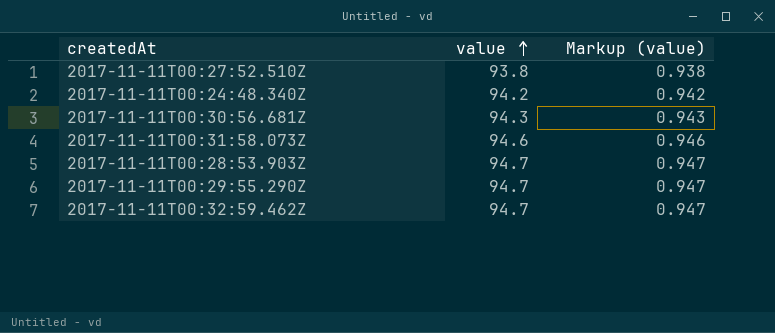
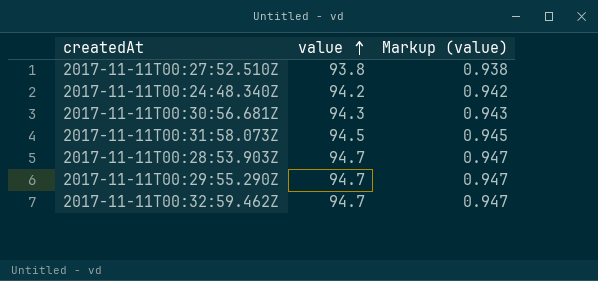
2017-11-11T00:31:58.073Z | value: 94.6 -> 94.5
2017-11-11T00:31:58.073Z | Markup (value): 0.946 -> 0.945

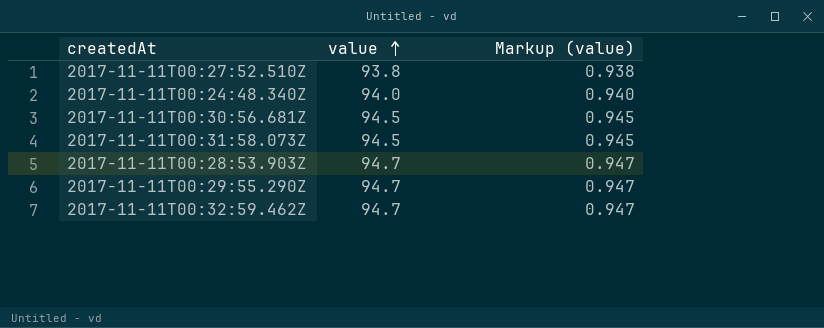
2017-11-11T00:24:48.340Z | value: 94.2 -> 94.0
2017-11-11T00:24:48.340Z | Markup (value): 0.942 -> 0.940
2017-11-11T00:30:56.681Z | value: 94.3 -> 94.5
2017-11-11T00:30:56.681Z | Markup (value): 0.943 -> 0.945

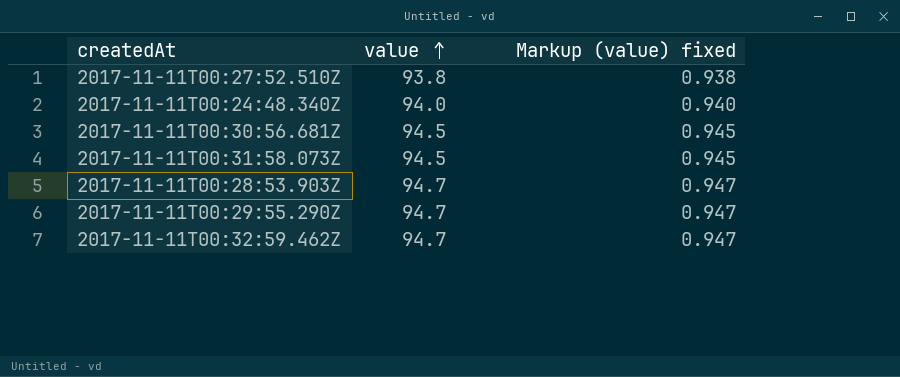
column name: Markup (value) -> Markup (value) fixed

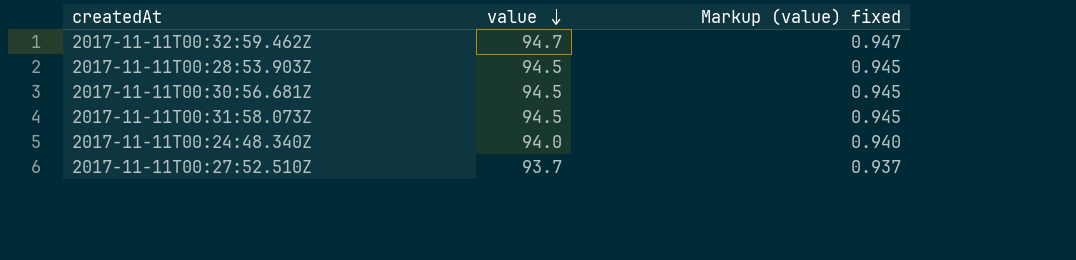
row order: value ascending -> value descending
row 2017-11-11T00:29:55.290Z: 94.7 | 0.947 -> none
2017-11-11T00:28:53.903Z | value: 94.7 -> 94.5
2017-11-11T00:28:53.903Z | Markup (value) fixed: 0.947 -> 0.945
2017-11-11T00:27:52.510Z | value: 93.8 -> 93.7
2017-11-11T00:27:52.510Z | Markup (value) fixed: 0.938 -> 0.937

